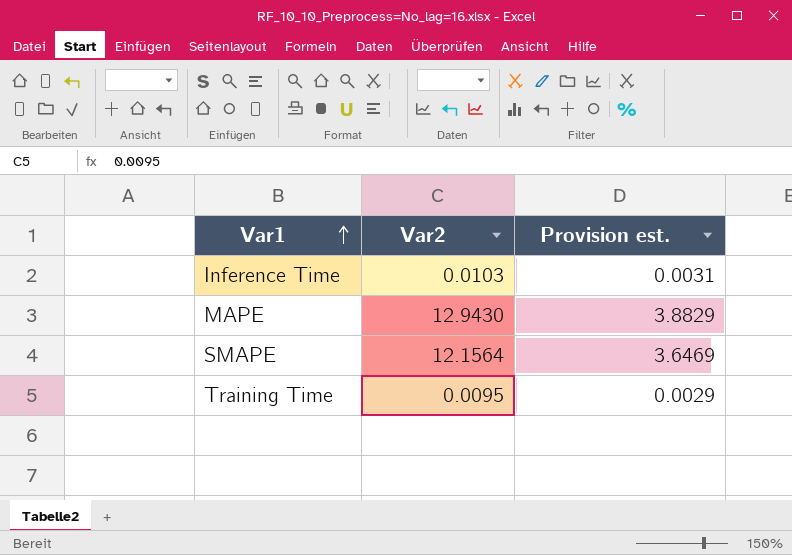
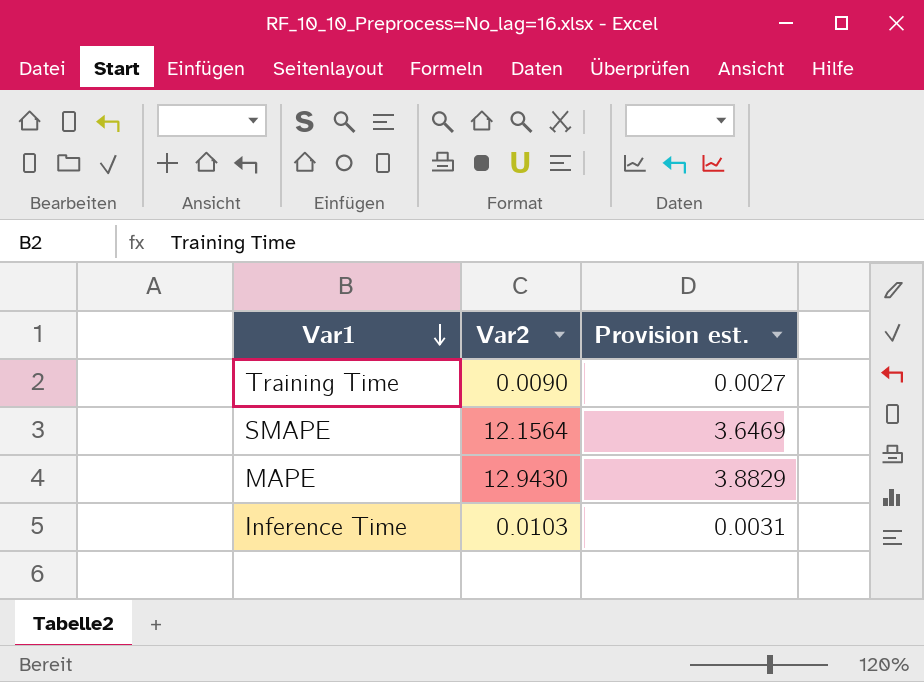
row order: Var1 ascending -> Var1 descending
Training Time | Var2: 0.0095 -> 0.0090
Training Time | Provision est.: 0.0029 -> 0.0027

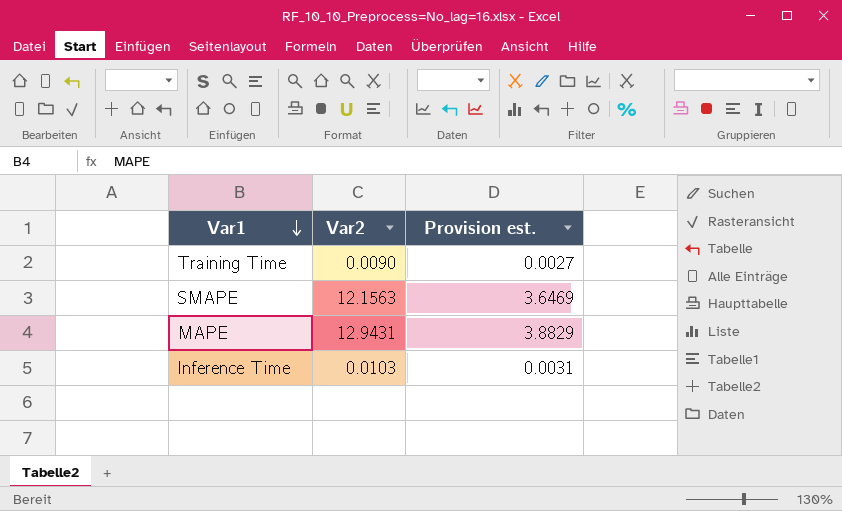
SMAPE | Var2: 12.1564 -> 12.1563
MAPE | Var2: 12.9430 -> 12.9431

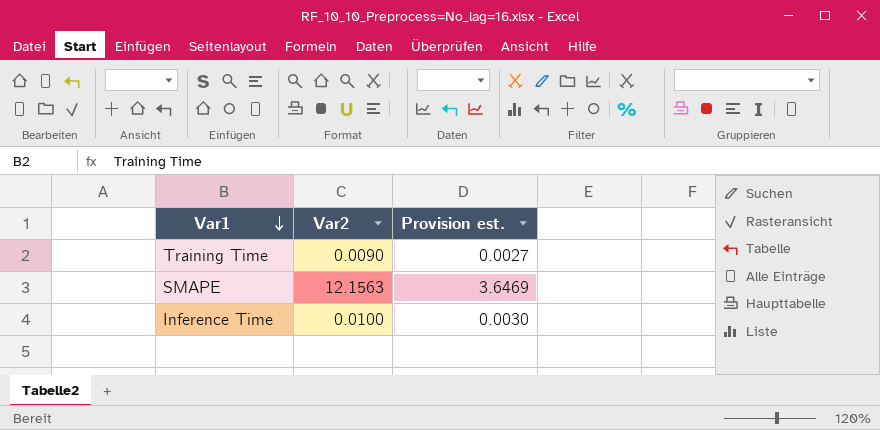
row MAPE: 12.9431 | 3.8829 -> none
Inference Time | Var2: 0.0103 -> 0.0100
Inference Time | Provision est.: 0.0031 -> 0.0030

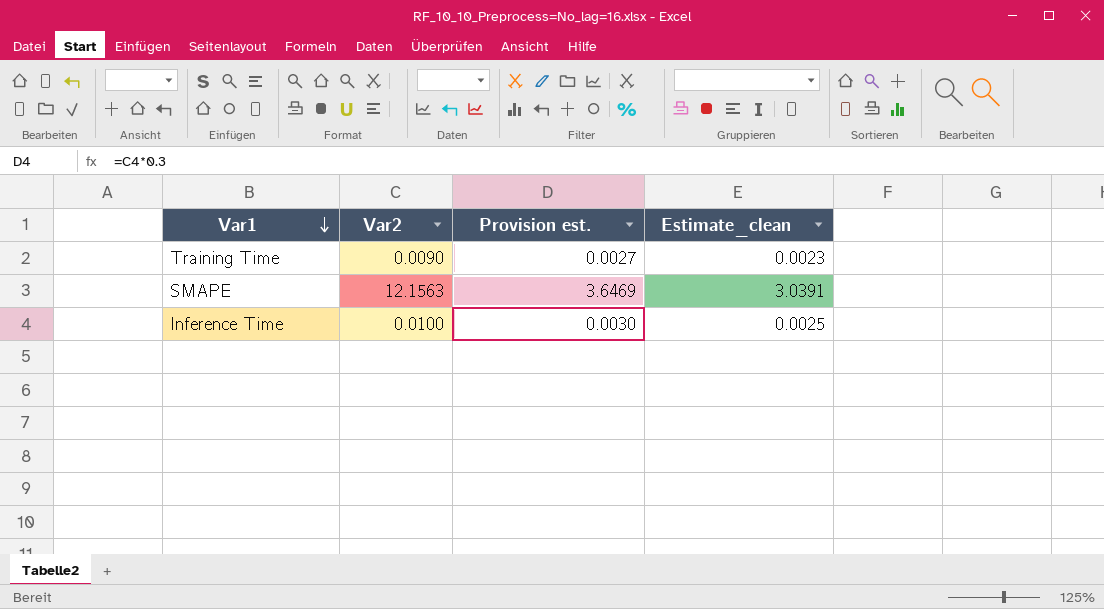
column Estimate_clean | formula: none -> [Var2] * 0.25

